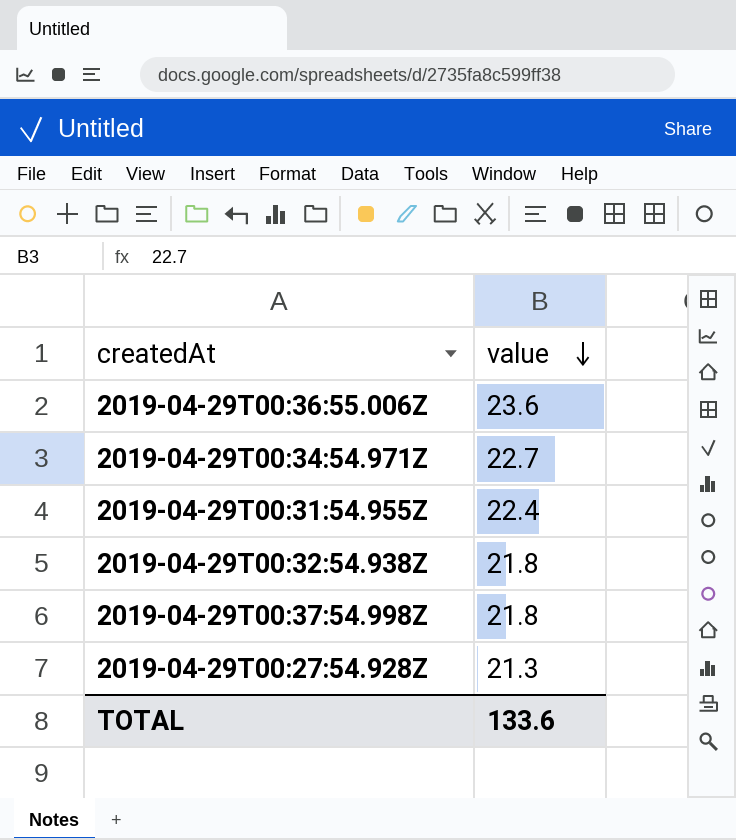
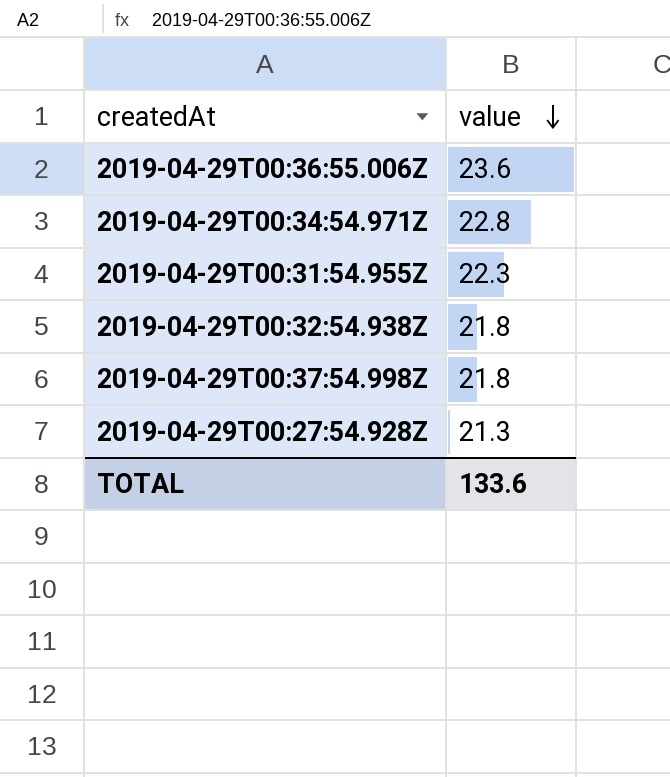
2019-04-29T00:34:54.971Z | value: 22.7 -> 22.8
2019-04-29T00:31:54.955Z | value: 22.4 -> 22.3

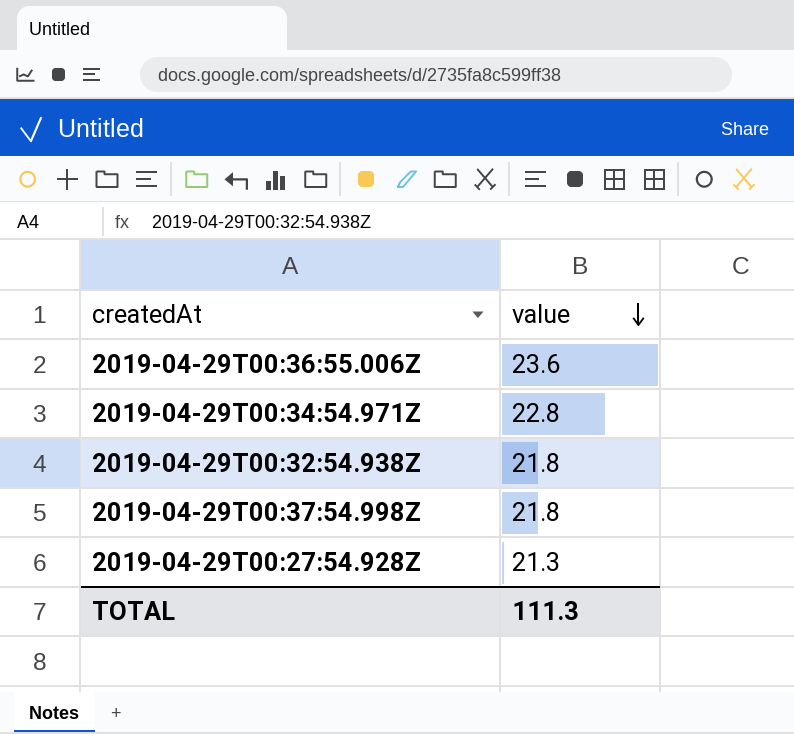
row 2019-04-29T00:31:54.955Z: 22.3 -> none
TOTAL | value: 133.6 -> 111.3

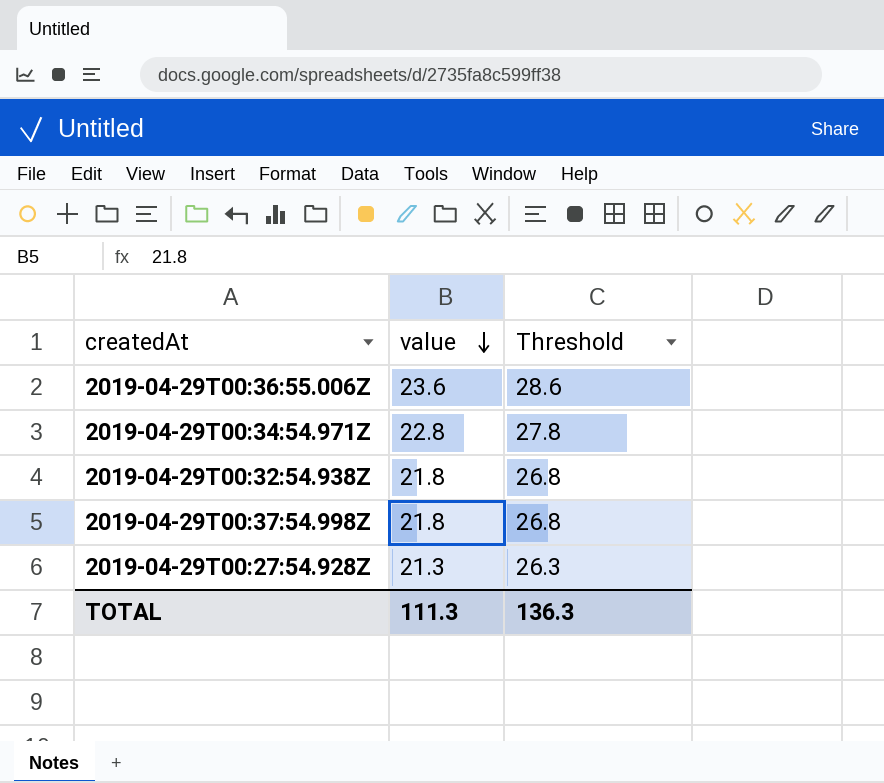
column Threshold | formula: none -> [value] + 5

